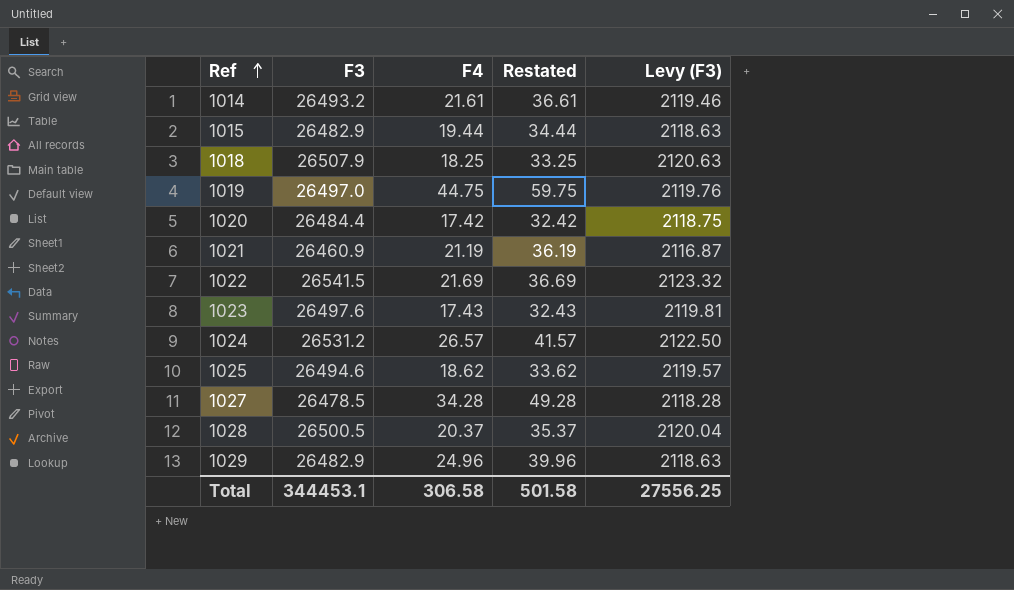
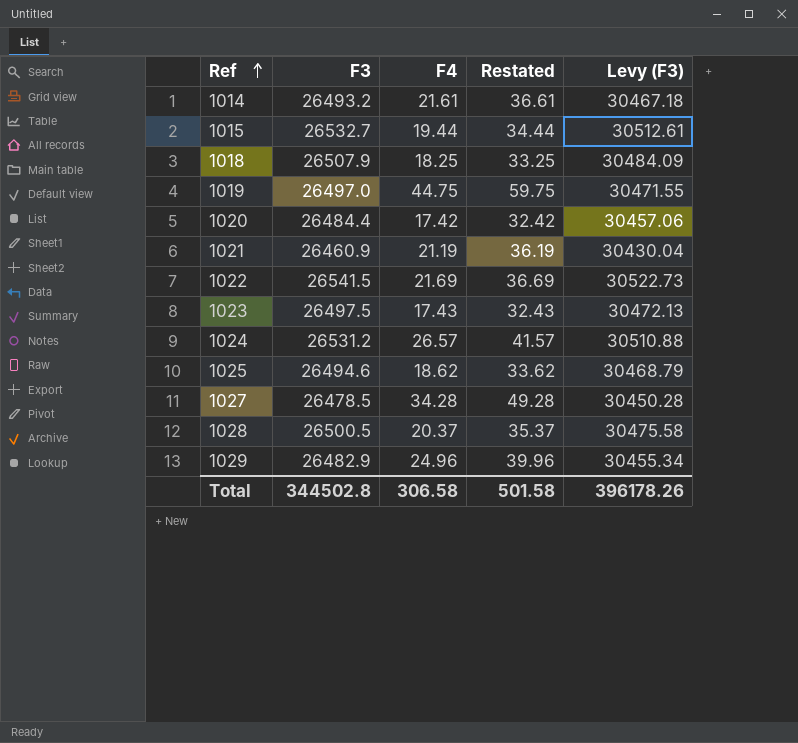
column Levy (F3) | formula: [F3] * 0.08 -> [F3] * 1.15
1015 | F3: 26482.9 -> 26532.7
1023 | F3: 26497.6 -> 26497.5
Total | F3: 344453.1 -> 344502.8
Total | Levy (F3): 27556.25 -> 396178.26

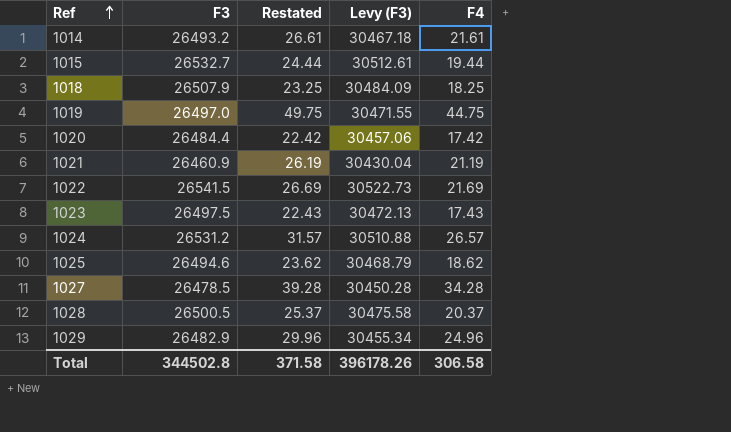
column Restated | formula: [F4] + 15 -> [F4] + 5
column F4 | position: 3 -> 5
Total | Restated: 501.58 -> 371.58

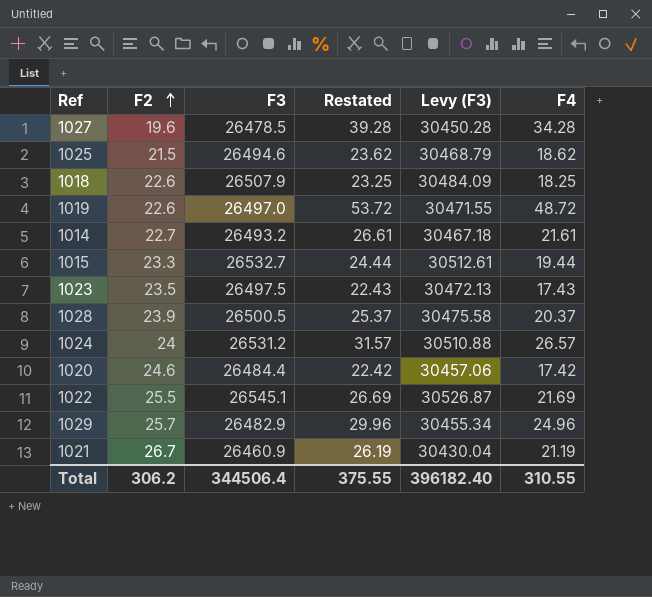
row order: Ref ascending -> F2 ascending
column F2 | position: none -> 2
1019 | Restated: 49.75 -> 53.72
1019 | F4: 44.75 -> 48.72
1022 | F3: 26541.5 -> 26545.1
1022 | Levy (F3): 30522.73 -> 30526.87
Total | F3: 344502.8 -> 344506.4
Total | Restated: 371.58 -> 375.55
Total | Levy (F3): 396178.26 -> 396182.40
Total | F4: 306.58 -> 310.55

